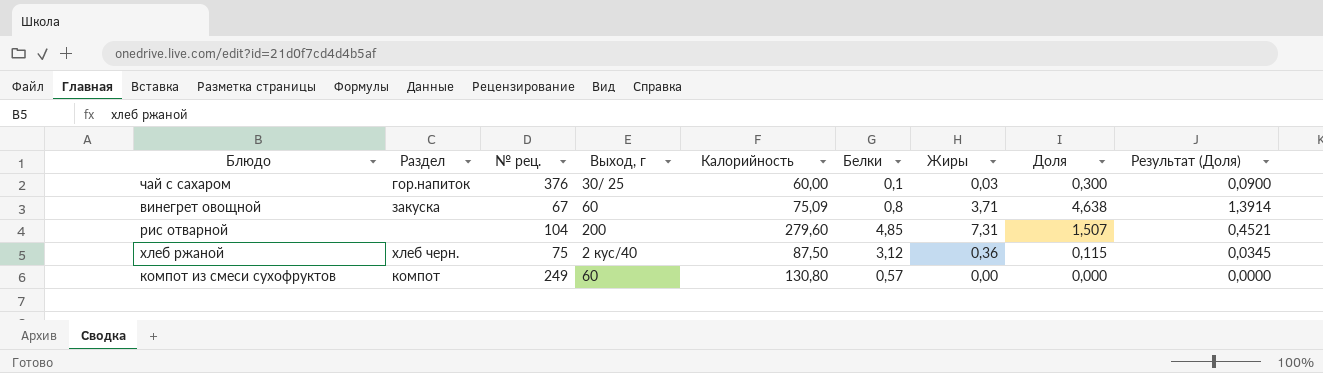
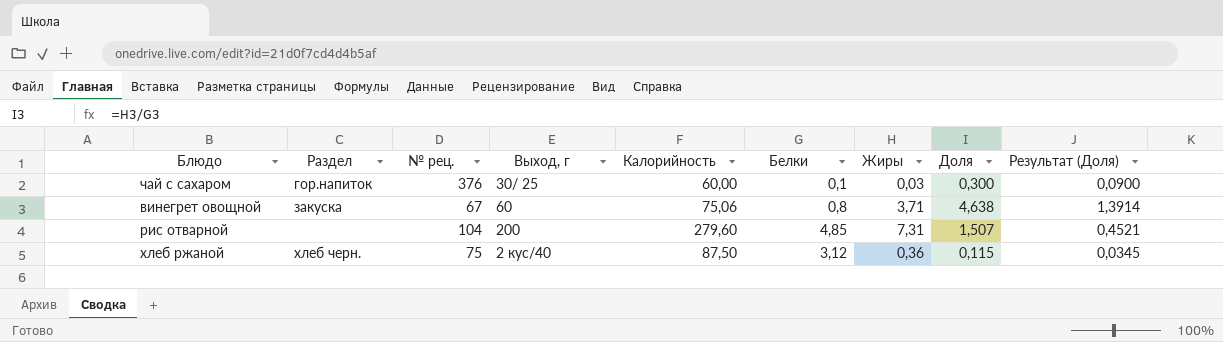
row компот из смеси сухофруктов: компот | 249 | 60 | 130,80 | 0,57 | 0,00 | 0,000 | 0,0000 -> none
винегрет овощной | Калорийность: 75,09 -> 75,06

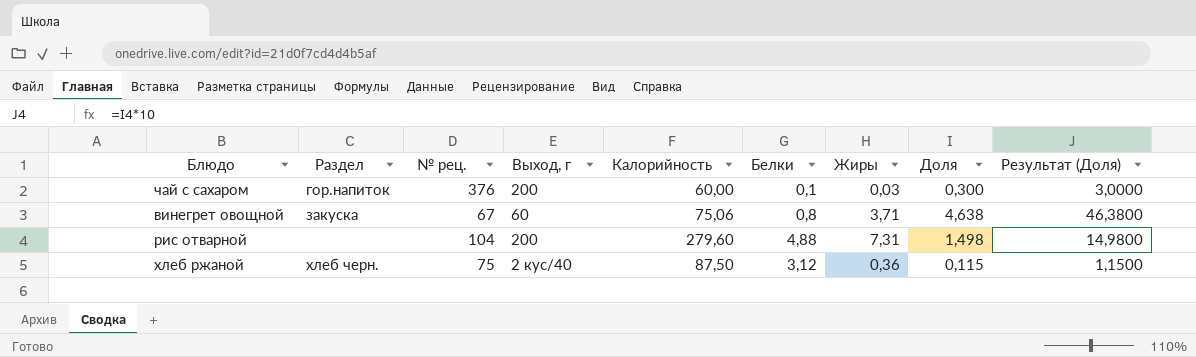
column Результат (Доля) | formula: [Доля] * 0,3 -> [Доля] * 10
чай с сахаром | Выход, г: 30/ 25 -> 200
рис отварной | Белки: 4,85 -> 4,88
рис отварной | Доля: 1,507 -> 1,498

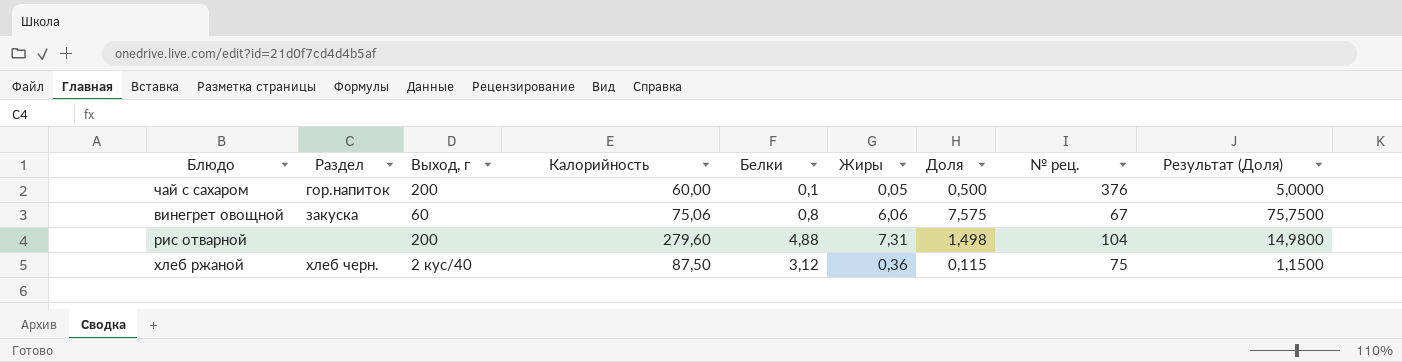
column № рец. | position: 3 -> 8
чай с сахаром | Жиры: 0,03 -> 0,05
чай с сахаром | Доля: 0,300 -> 0,500
чай с сахаром | Результат (Доля): 3,0000 -> 5,0000
винегрет овощной | Жиры: 3,71 -> 6,06
винегрет овощной | Доля: 4,638 -> 7,575
винегрет овощной | Результат (Доля): 46,3800 -> 75,7500

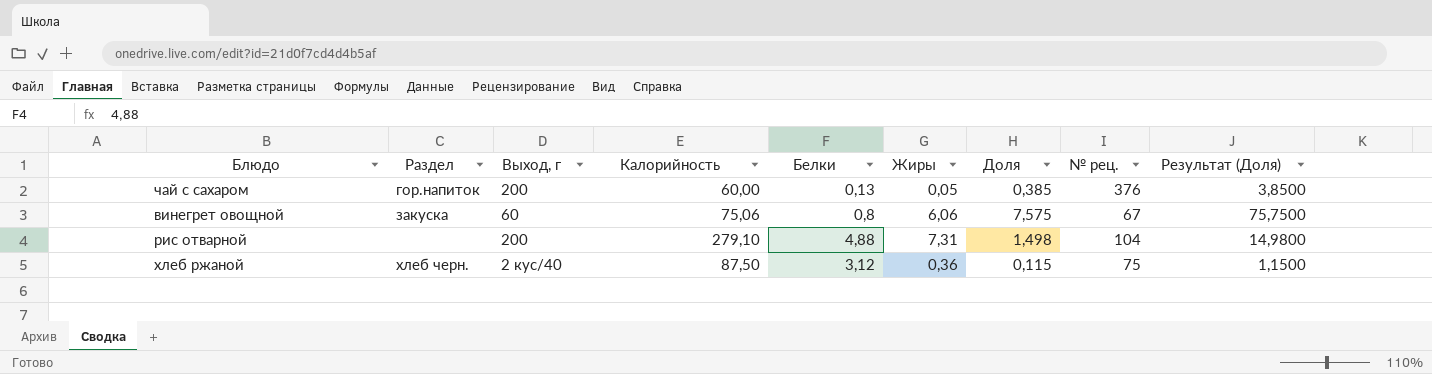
чай с сахаром | Белки: 0,1 -> 0,13
чай с сахаром | Доля: 0,500 -> 0,385
чай с сахаром | Результат (Доля): 5,0000 -> 3,8500
рис отварной | Калорийность: 279,60 -> 279,10

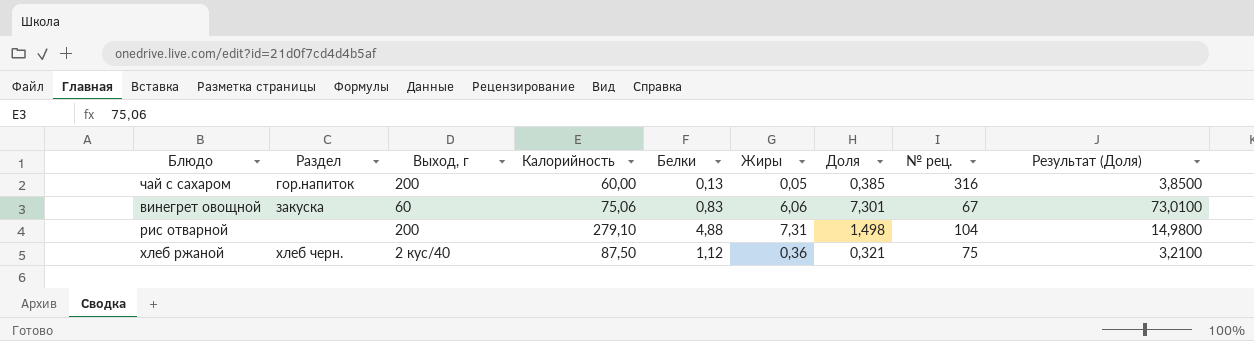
чай с сахаром | № рец.: 376 -> 316
винегрет овощной | Белки: 0,8 -> 0,83
винегрет овощной | Доля: 7,575 -> 7,301
винегрет овощной | Результат (Доля): 75,7500 -> 73,0100
хлеб ржаной | Белки: 3,12 -> 1,12
хлеб ржаной | Доля: 0,115 -> 0,321
хлеб ржаной | Результат (Доля): 1,1500 -> 3,2100

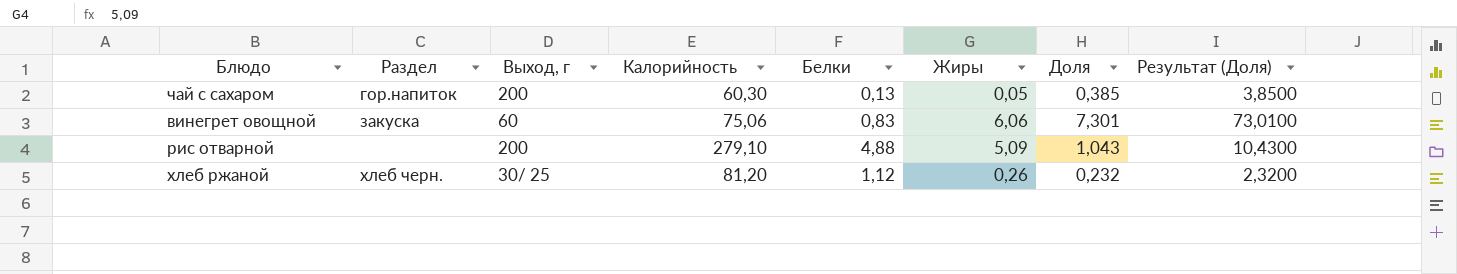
column № рец. | position: 8 -> none
чай с сахаром | Калорийность: 60,00 -> 60,30
рис отварной | Жиры: 7,31 -> 5,09
рис отварной | Доля: 1,498 -> 1,043
рис отварной | Результат (Доля): 14,9800 -> 10,4300
хлеб ржаной | Выход, г: 2 кус/40 -> 30/ 25
хлеб ржаной | Калорийность: 87,50 -> 81,20
хлеб ржаной | Жиры: 0,36 -> 0,26
хлеб ржаной | Доля: 0,321 -> 0,232
хлеб ржаной | Результат (Доля): 3,2100 -> 2,3200

